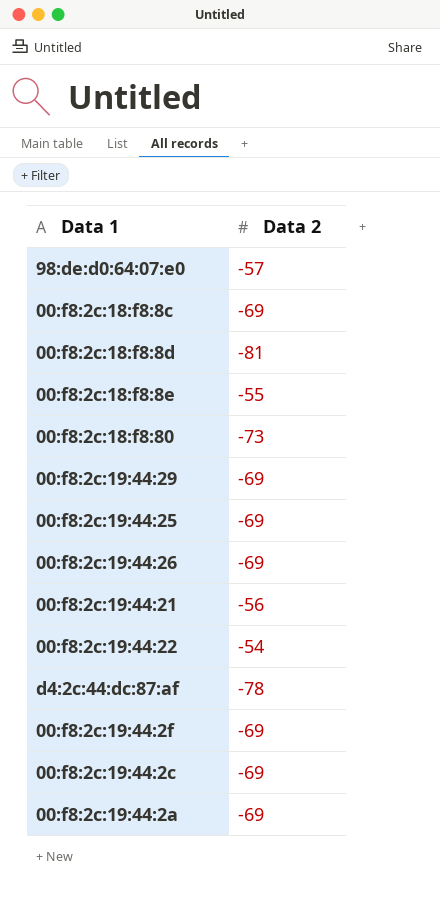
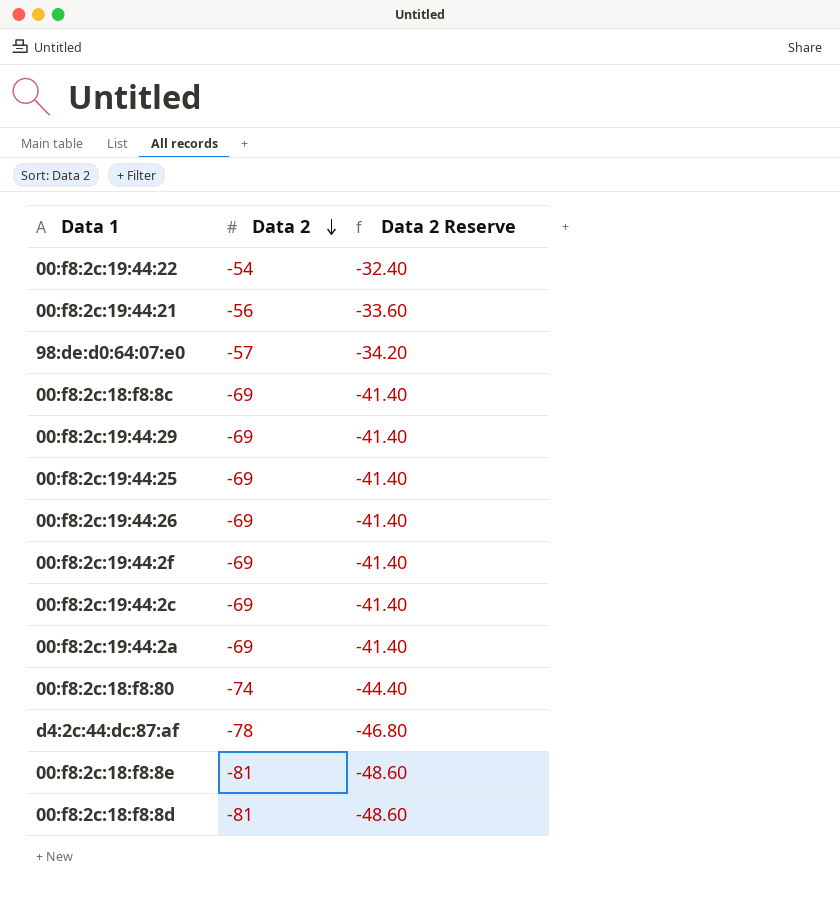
row order: none -> Data 2 descending
column Data 2 Reserve | formula: none -> [Data 2] * 0.6
00:f8:2c:18:f8:80 | Data 2: -73 -> -74
00:f8:2c:18:f8:8e | Data 2: -55 -> -81

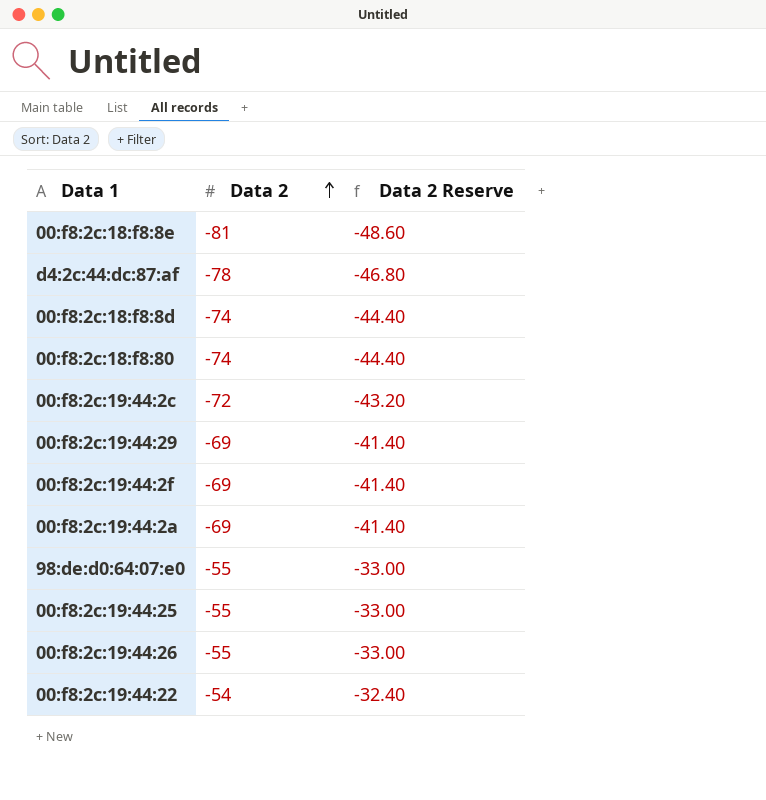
row order: Data 2 descending -> Data 2 ascending
row 00:f8:2c:19:44:21: -56 | -33.60 -> none
row 00:f8:2c:18:f8:8c: -69 | -41.40 -> none
00:f8:2c:18:f8:8d | Data 2: -81 -> -74
00:f8:2c:18:f8:8d | Data 2 Reserve: -48.60 -> -44.40
00:f8:2c:19:44:2c | Data 2: -69 -> -72
00:f8:2c:19:44:2c | Data 2 Reserve: -41.40 -> -43.20
98:de:d0:64:07:e0 | Data 2: -57 -> -55
98:de:d0:64:07:e0 | Data 2 Reserve: -34.20 -> -33.00
00:f8:2c:19:44:25 | Data 2: -69 -> -55
00:f8:2c:19:44:25 | Data 2 Reserve: -41.40 -> -33.00
00:f8:2c:19:44:26 | Data 2: -69 -> -55
00:f8:2c:19:44:26 | Data 2 Reserve: -41.40 -> -33.00

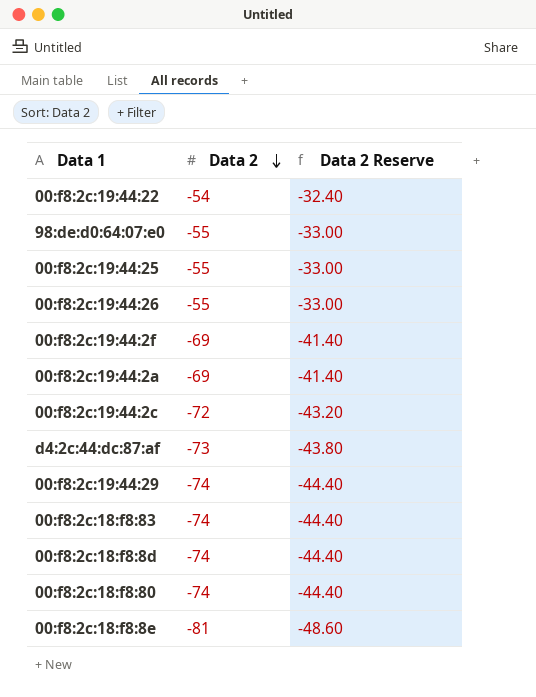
row order: Data 2 ascending -> Data 2 descending
d4:2c:44:dc:87:af | Data 2: -78 -> -73
d4:2c:44:dc:87:af | Data 2 Reserve: -46.80 -> -43.80
00:f8:2c:19:44:29 | Data 2: -69 -> -74
00:f8:2c:19:44:29 | Data 2 Reserve: -41.40 -> -44.40
row 00:f8:2c:18:f8:83: none -> -74 | -44.40

